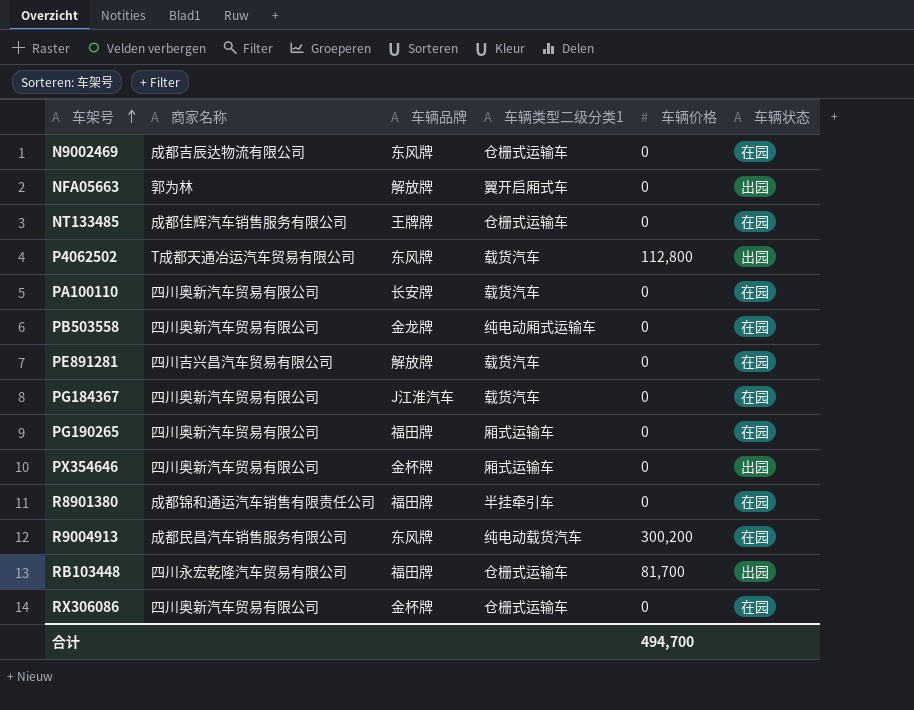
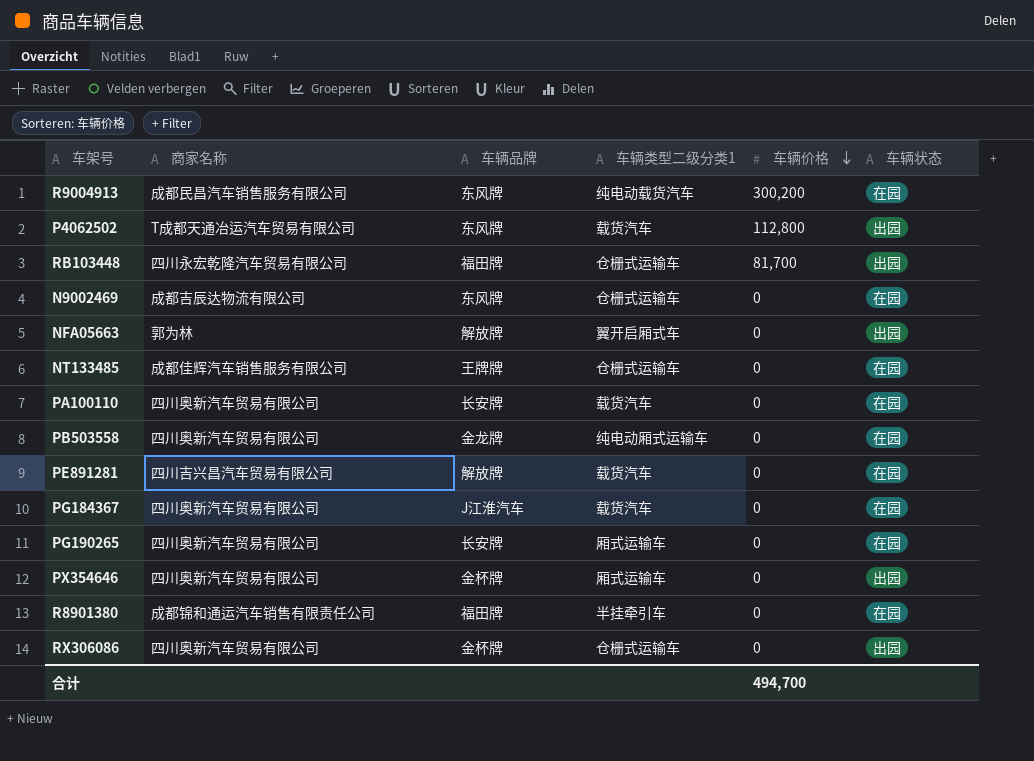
row order: 车架号 ascending -> 车辆价格 descending
PG190265 | 车辆品牌: 福田牌 -> 长安牌
RX306086 | 车辆状态: 在园 -> 出园

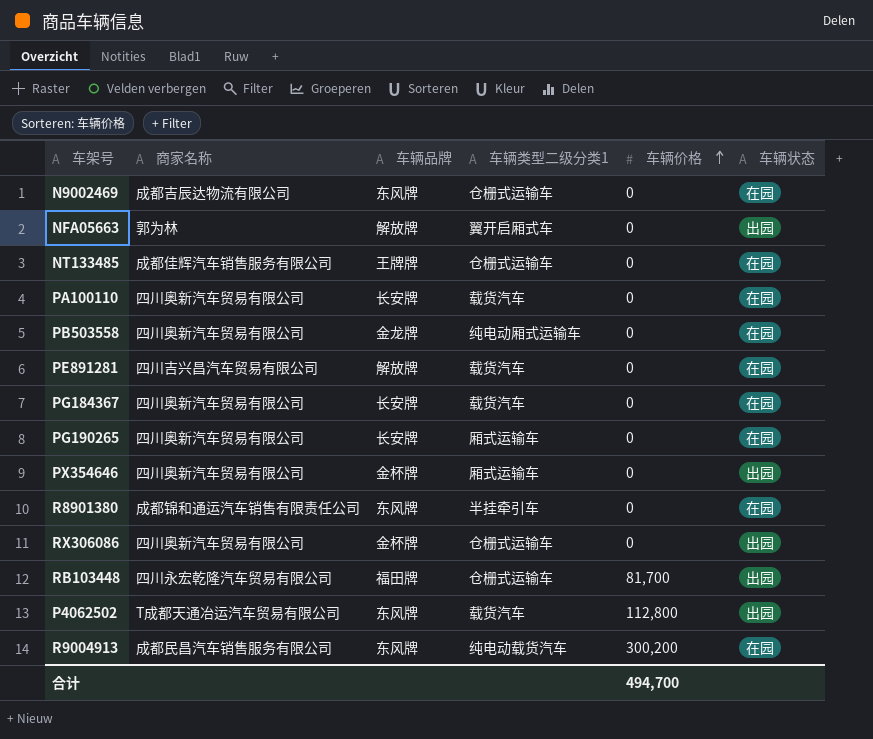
row order: 车辆价格 descending -> 车辆价格 ascending
PG184367 | 车辆品牌: J江淮汽车 -> 长安牌
R8901380 | 车辆品牌: 福田牌 -> 东风牌

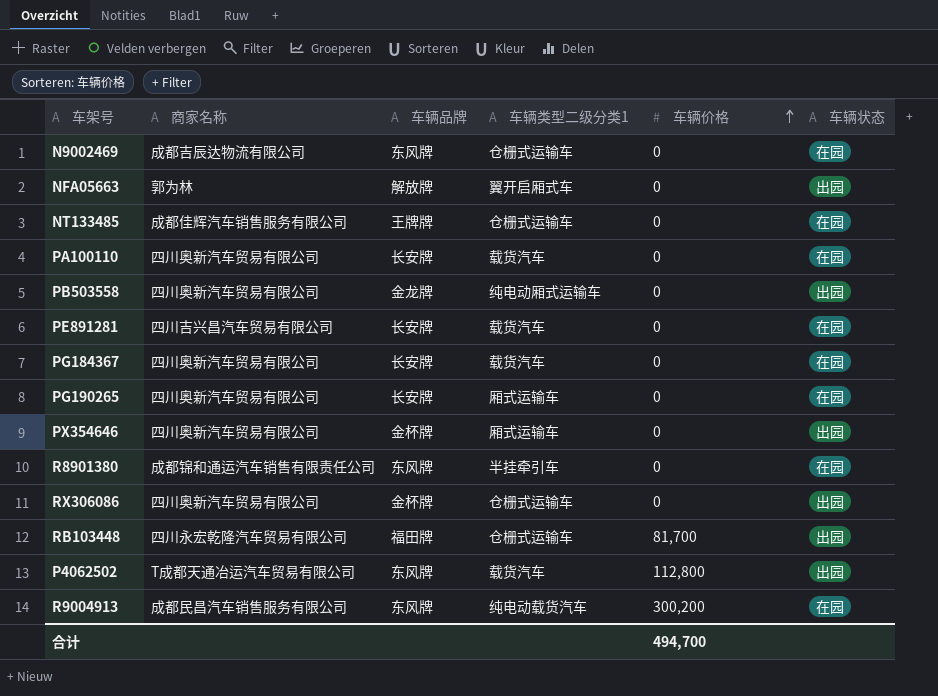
PB503558 | 车辆状态: 在园 -> 出园
PE891281 | 车辆品牌: 解放牌 -> 长安牌

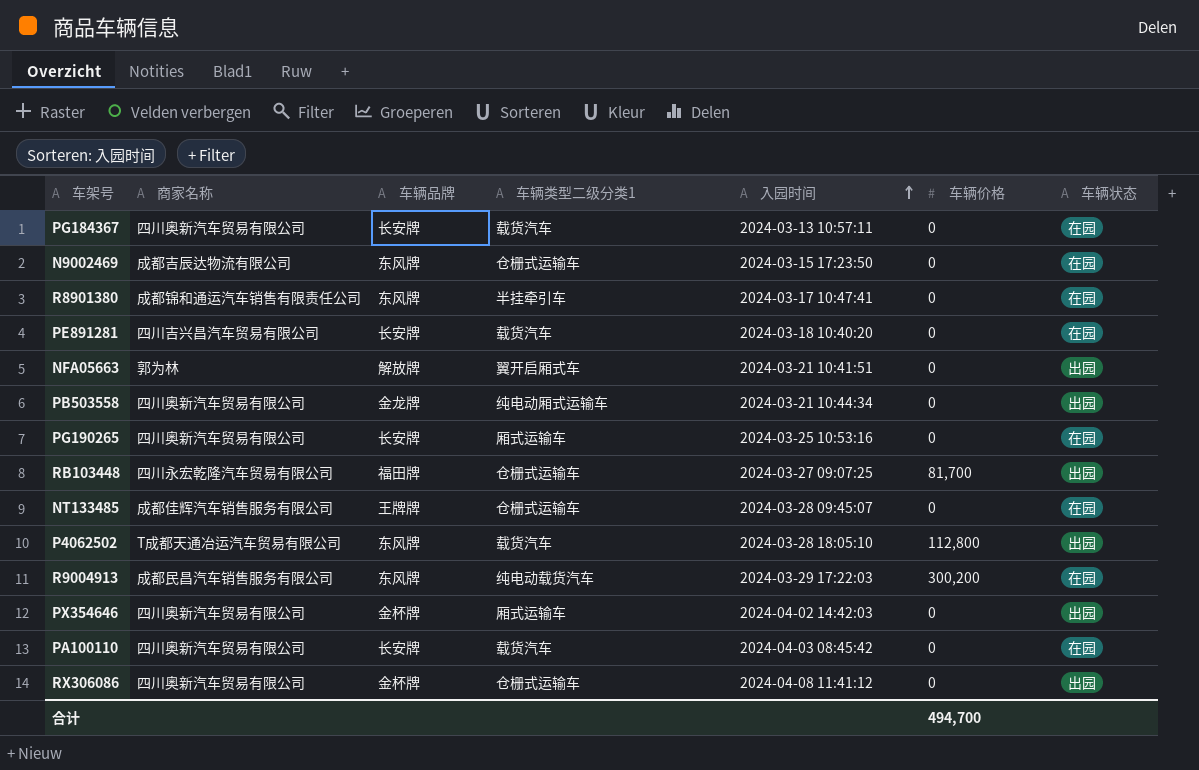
row order: 车辆价格 ascending -> 入园时间 ascending
column 入园时间 | position: none -> 5

